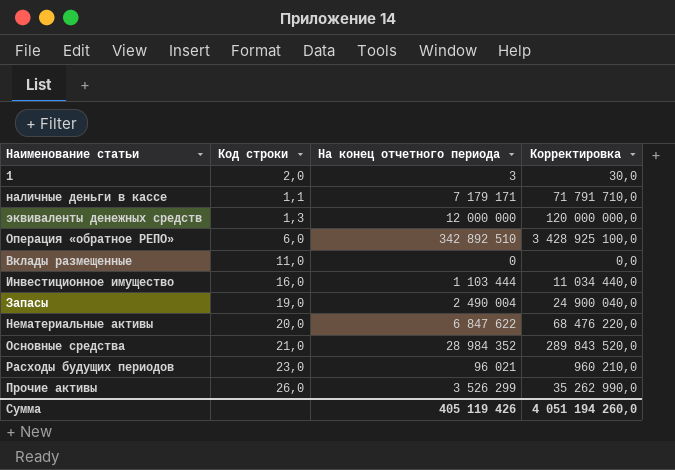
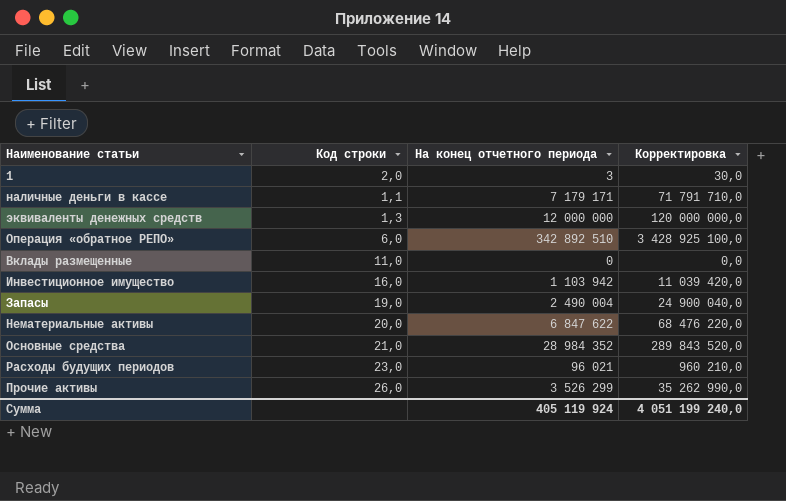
Инвестиционное имущество | На конец отчетного периода: 1 103 444 -> 1 103 942
Инвестиционное имущество | Корректировка: 11 034 440,0 -> 11 039 420,0
Сумма | На конец отчетного периода: 405 119 426 -> 405 119 924
Сумма | Корректировка: 4 051 194 260,0 -> 4 051 199 240,0

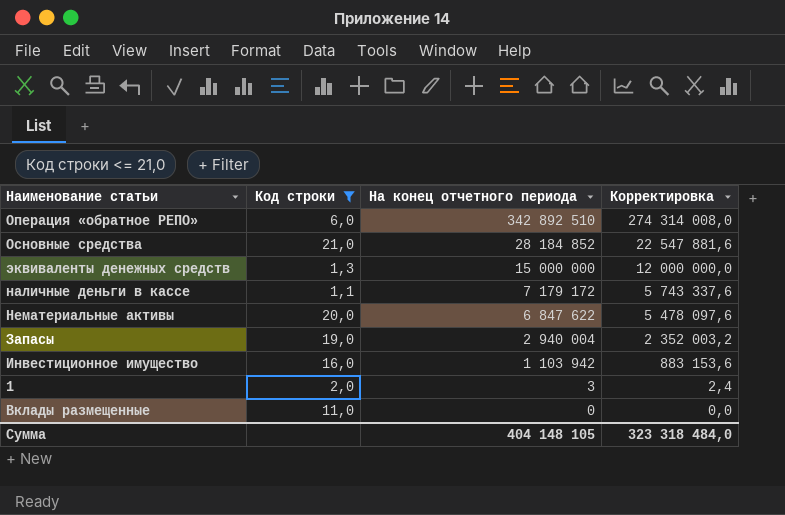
filter: none -> Код строки <= 21,0
row order: none -> На конец отчетного периода descending
column Корректировка | formula: [На конец отчетного периода] * 10 -> [На конец отчетного периода] * 0,8
Основные средства | На конец отчетного периода: 28 984 352 -> 28 184 852
эквиваленты денежных средств | На конец отчетного периода: 12 000 000 -> 15 000 000
наличные деньги в кассе | На конец отчетного периода: 7 179 171 -> 7 179 172
Запасы | На конец отчетного периода: 2 490 004 -> 2 940 004
Сумма | На конец отчетного периода: 405 119 924 -> 404 148 105
Сумма | Корректировка: 4 051 199 240,0 -> 323 318 484,0

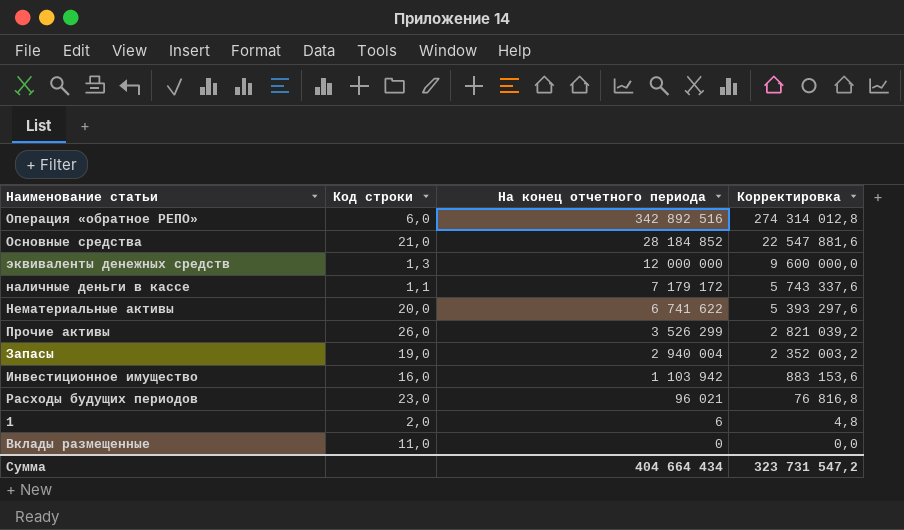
filter: Код строки <= 21,0 -> none
Операция «обратное РЕПО» | На конец отчетного периода: 342 892 510 -> 342 892 516
Операция «обратное РЕПО» | Корректировка: 274 314 008,0 -> 274 314 012,8
эквиваленты денежных средств | На конец отчетного периода: 15 000 000 -> 12 000 000
эквиваленты денежных средств | Корректировка: 12 000 000,0 -> 9 600 000,0
Нематериальные активы | На конец отчетного периода: 6 847 622 -> 6 741 622
Нематериальные активы | Корректировка: 5 478 097,6 -> 5 393 297,6
1 | На конец отчетного периода: 3 -> 6
1 | Корректировка: 2,4 -> 4,8
Сумма | На конец отчетного периода: 404 148 105 -> 404 664 434
Сумма | Корректировка: 323 318 484,0 -> 323 731 547,2

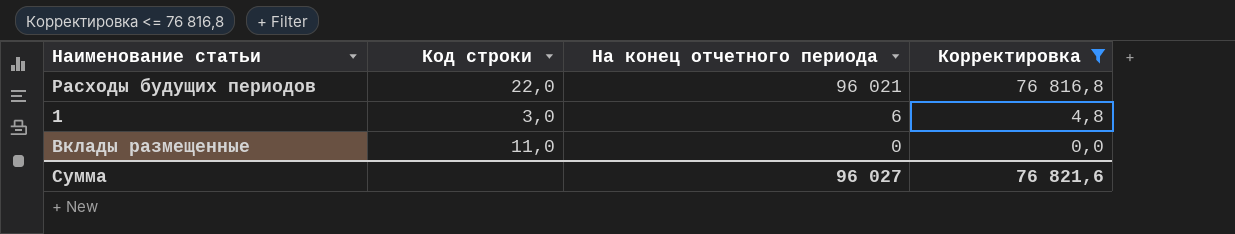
filter: none -> Корректировка <= 76 816,8
Расходы будущих периодов | Код строки: 23,0 -> 22,0
1 | Код строки: 2,0 -> 3,0
Сумма | На конец отчетного периода: 404 664 434 -> 96 027
Сумма | Корректировка: 323 731 547,2 -> 76 821,6

